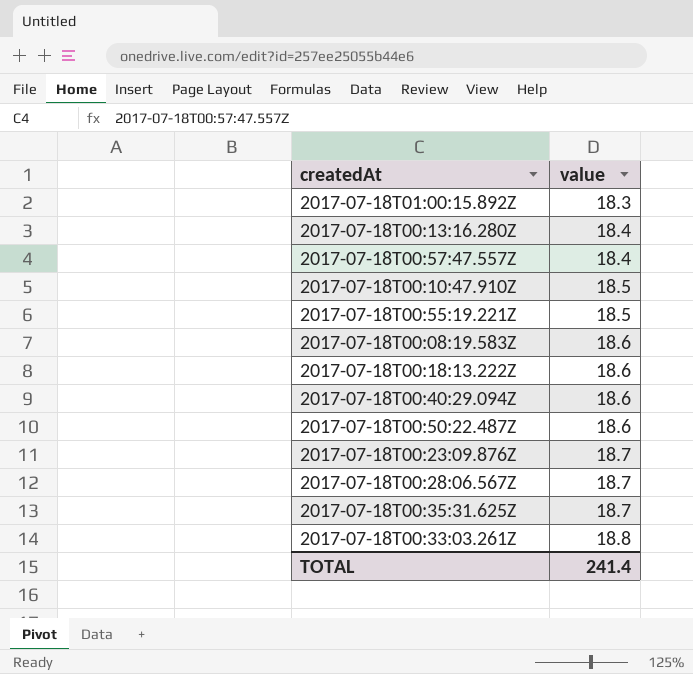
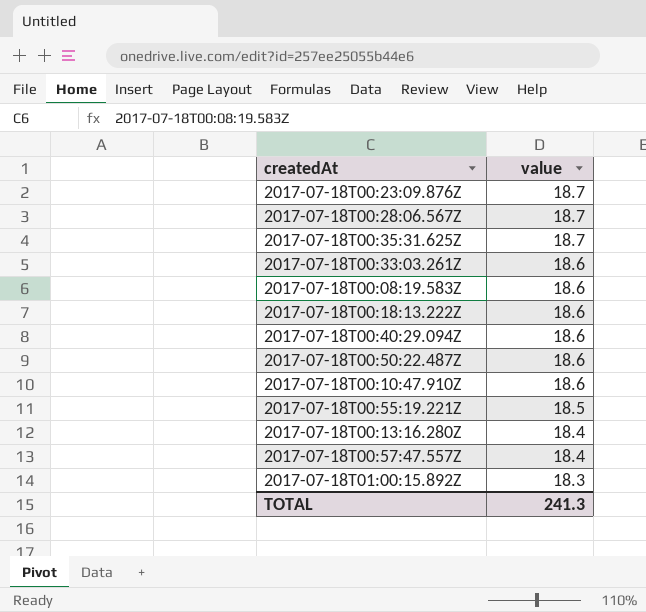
row order: value ascending -> value descending
2017-07-18T00:33:03.261Z | value: 18.8 -> 18.6
2017-07-18T00:10:47.910Z | value: 18.5 -> 18.6
TOTAL | value: 241.4 -> 241.3

